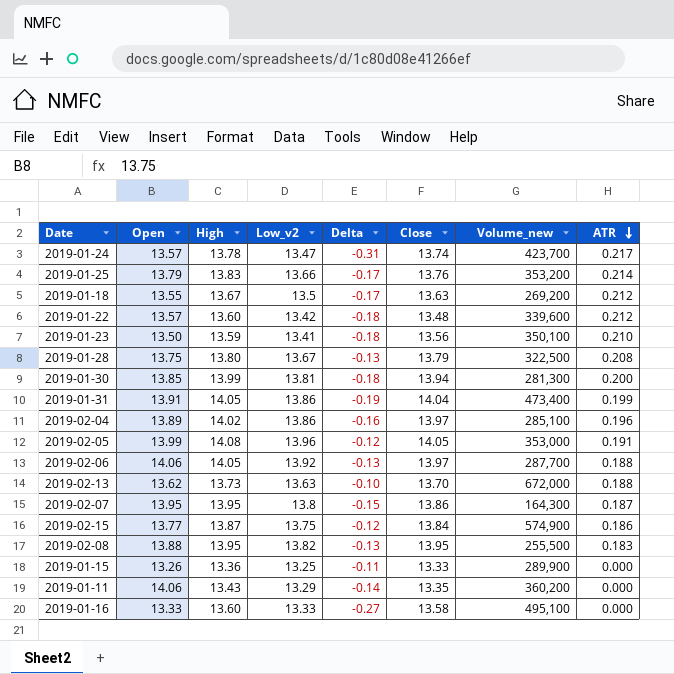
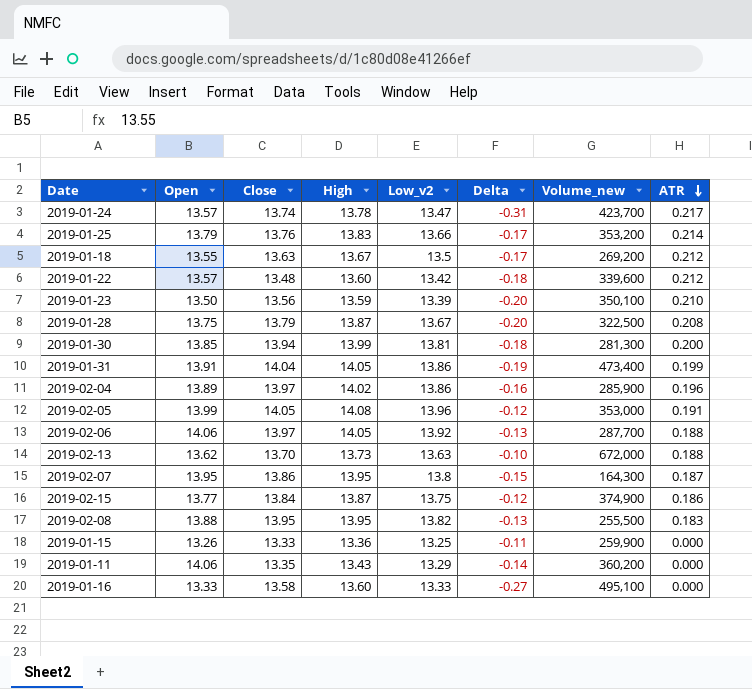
column Close | position: 6 -> 3
2019-01-23 | Low_v2: 13.41 -> 13.39
2019-01-23 | Delta: -0.18 -> -0.20
2019-01-28 | High: 13.80 -> 13.87
2019-01-28 | Delta: -0.13 -> -0.20
2019-02-04 | Volume_new: 285,100 -> 285,900
2019-02-15 | Volume_new: 574,900 -> 374,900
2019-01-15 | Volume_new: 289,900 -> 259,900

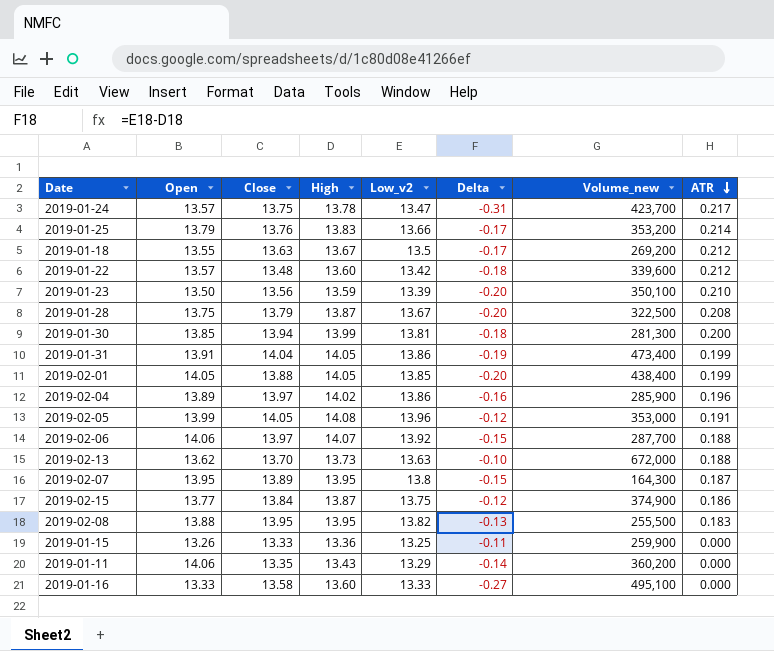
2019-01-24 | Close: 13.74 -> 13.75
row 2019-02-01: none -> 14.05 | 13.88 | 14.05 | 13.85 | -0.20 | 438,400 | 0.199
2019-02-06 | High: 14.05 -> 14.07
2019-02-06 | Delta: -0.13 -> -0.15
2019-02-07 | Close: 13.86 -> 13.89

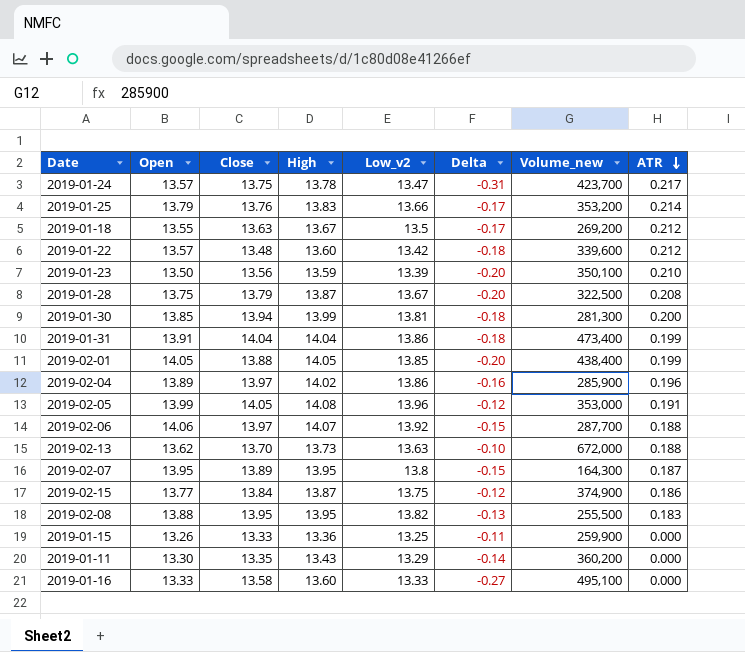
2019-01-31 | High: 14.05 -> 14.04
2019-01-31 | Delta: -0.19 -> -0.18
2019-01-11 | Open: 14.06 -> 13.30

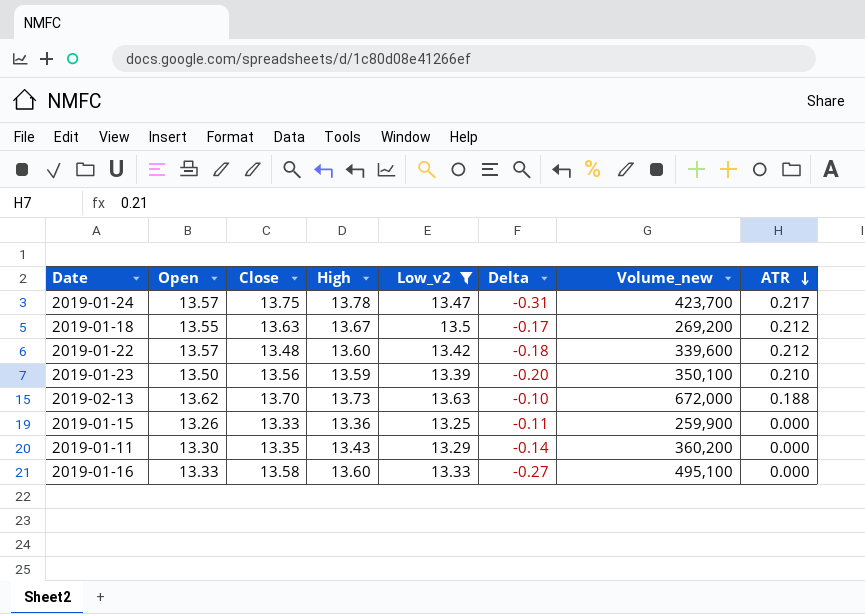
filter: none -> Low_v2 <= 13.63

